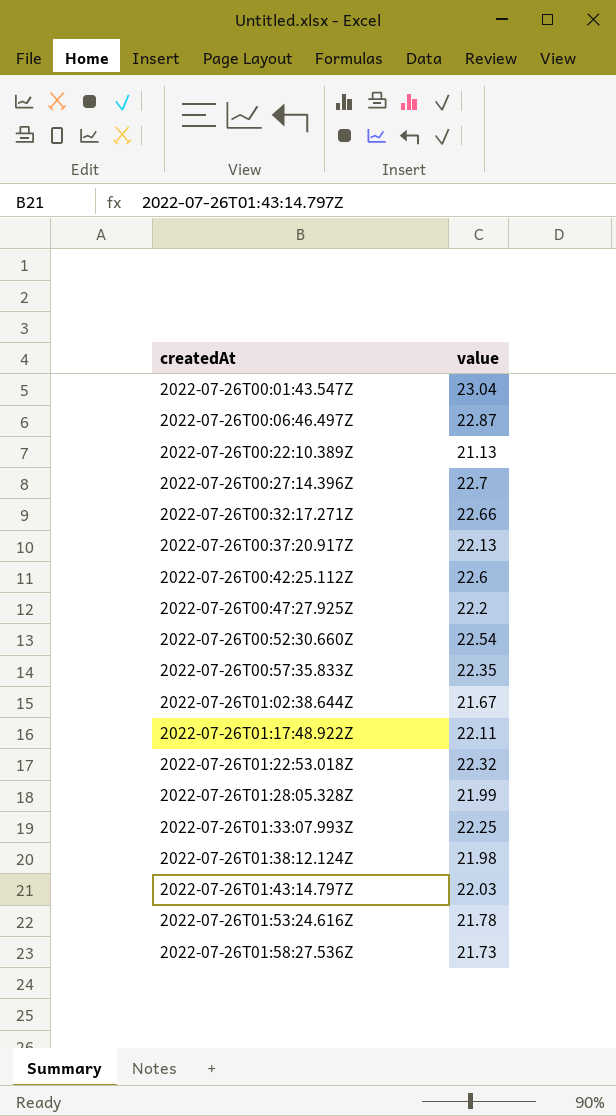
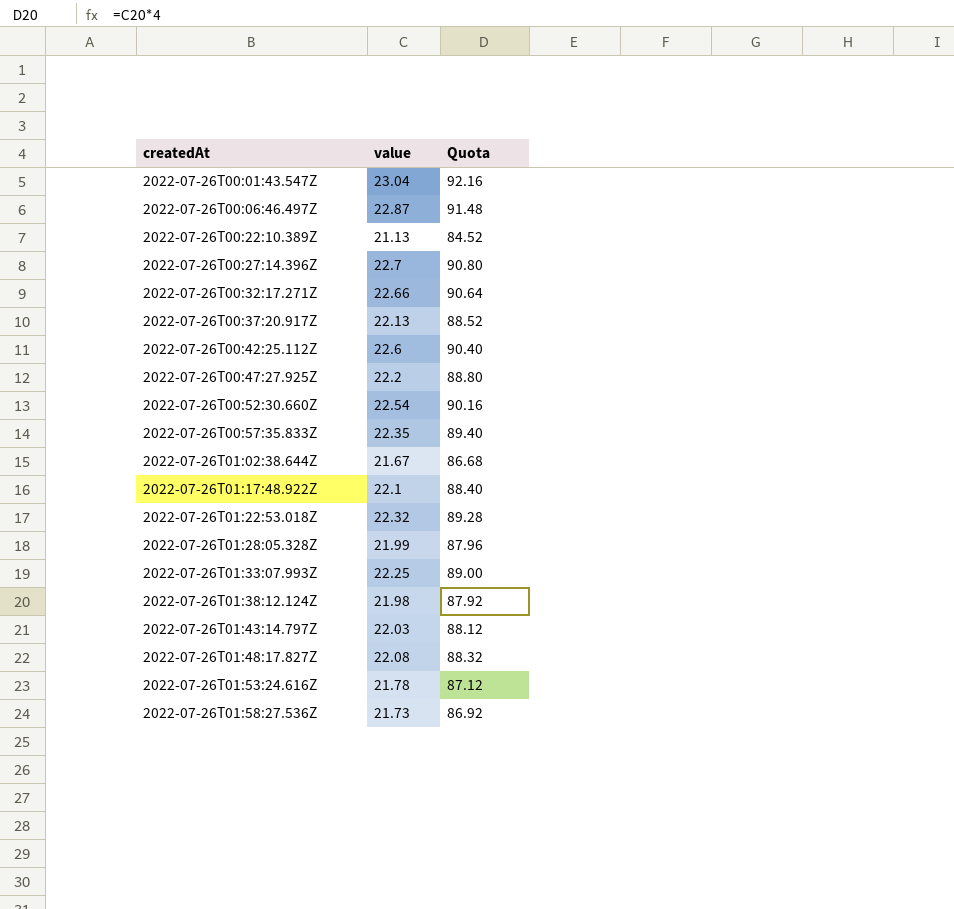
column Quota | formula: none -> [value] * 4
2022-07-26T01:17:48.922Z | value: 22.11 -> 22.1
row 2022-07-26T01:48:17.827Z: none -> 22.08 | 88.32

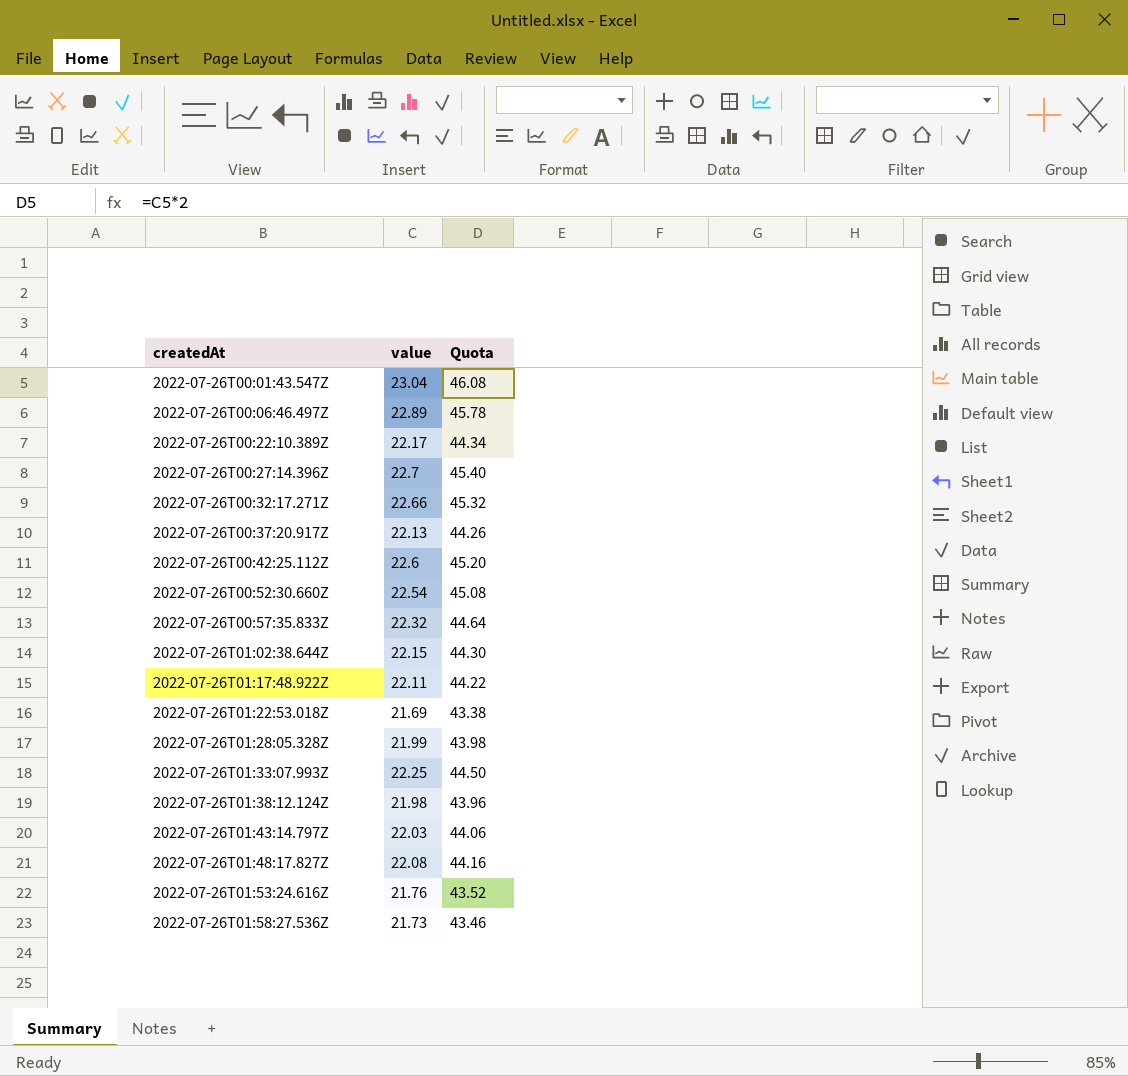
column Quota | formula: [value] * 4 -> [value] * 2
row 2022-07-26T00:47:27.925Z: 22.2 | 88.80 -> none
2022-07-26T00:06:46.497Z | value: 22.87 -> 22.89
2022-07-26T00:22:10.389Z | value: 21.13 -> 22.17
2022-07-26T00:57:35.833Z | value: 22.35 -> 22.32
2022-07-26T01:02:38.644Z | value: 21.67 -> 22.15
2022-07-26T01:17:48.922Z | value: 22.1 -> 22.11
2022-07-26T01:22:53.018Z | value: 22.32 -> 21.69
2022-07-26T01:53:24.616Z | value: 21.78 -> 21.76

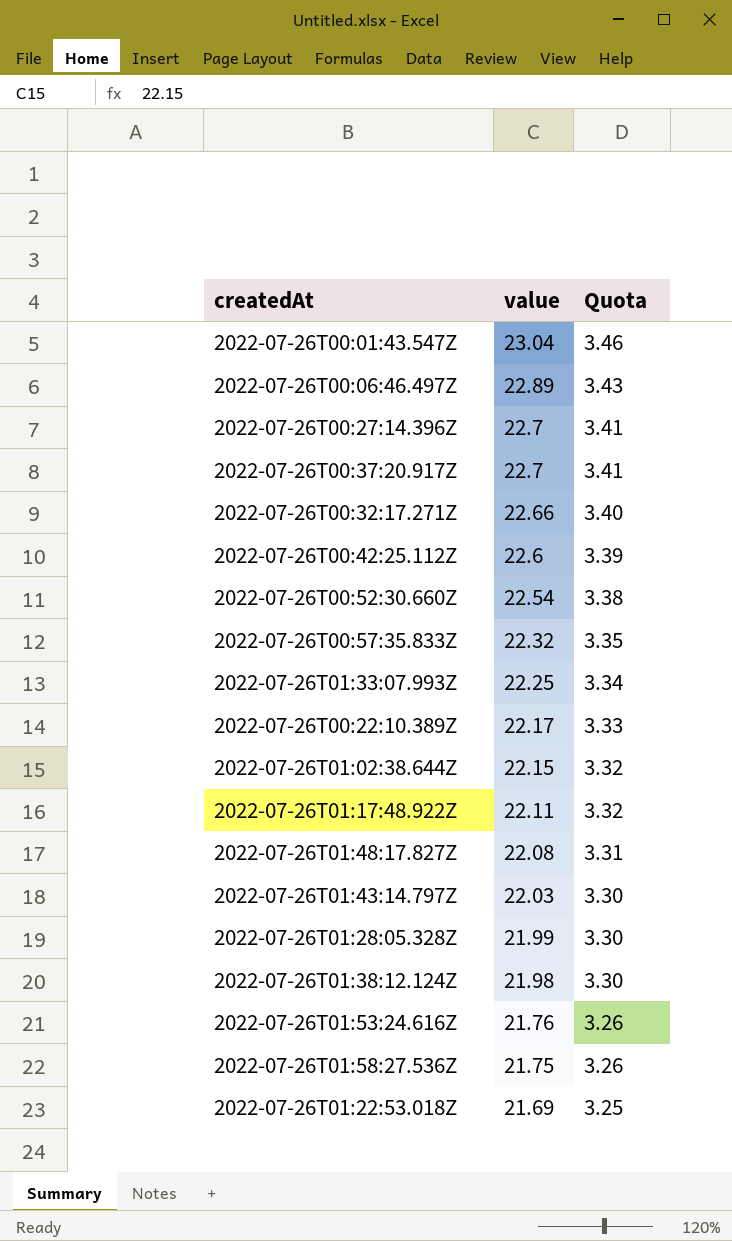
row order: createdAt ascending -> value descending
column Quota | formula: [value] * 2 -> [value] * 0.15
2022-07-26T00:37:20.917Z | value: 22.13 -> 22.7
2022-07-26T01:58:27.536Z | value: 21.73 -> 21.75

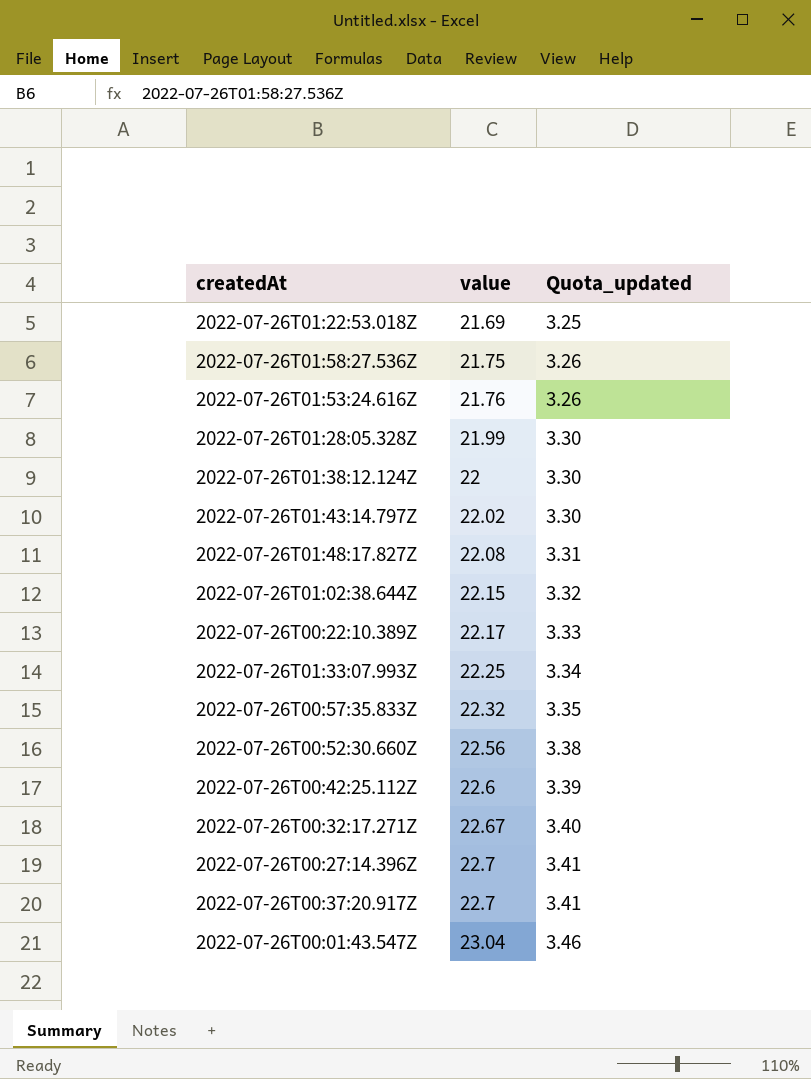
row order: value descending -> value ascending
column name: Quota -> Quota_updated
row 2022-07-26T00:06:46.497Z: 22.89 | 3.43 -> none
row 2022-07-26T01:17:48.922Z: 22.11 | 3.32 -> none
2022-07-26T01:38:12.124Z | value: 21.98 -> 22
2022-07-26T01:43:14.797Z | value: 22.03 -> 22.02
2022-07-26T00:52:30.660Z | value: 22.54 -> 22.56
2022-07-26T00:32:17.271Z | value: 22.66 -> 22.67

